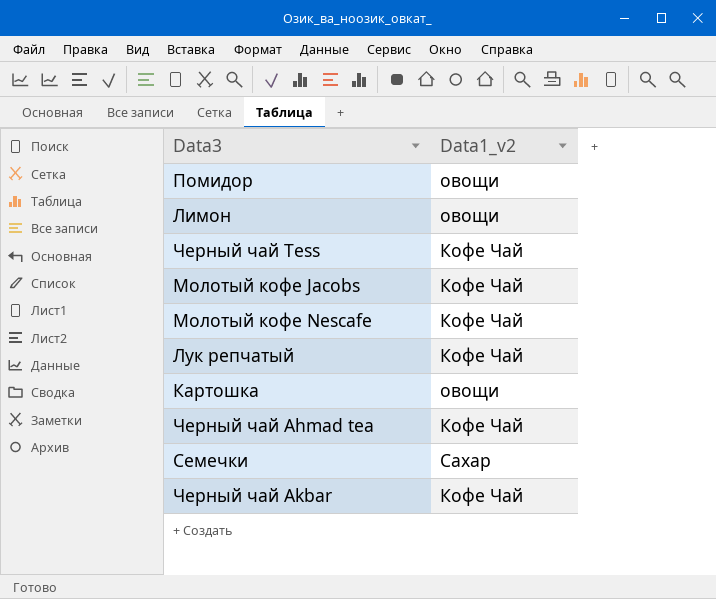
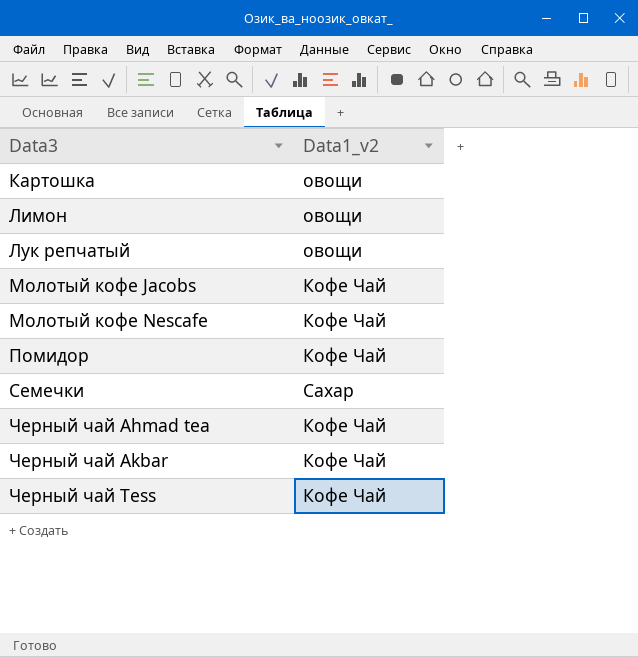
row order: none -> Data3 ascending
Лук репчатый | Data1_v2: Кофе Чай -> овощи
Помидор | Data1_v2: овощи -> Кофе Чай

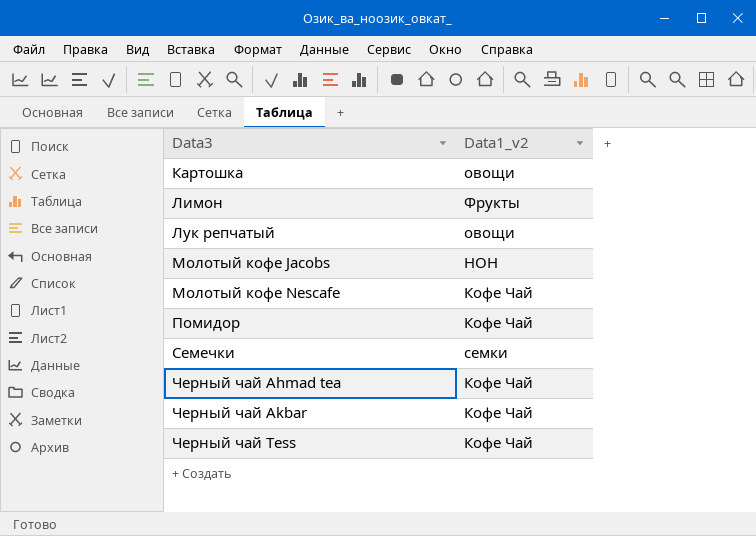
Лимон | Data1_v2: овощи -> Фрукты
Молотый кофе Jacobs | Data1_v2: Кофе Чай -> НОН
Семечки | Data1_v2: Сахар -> семки

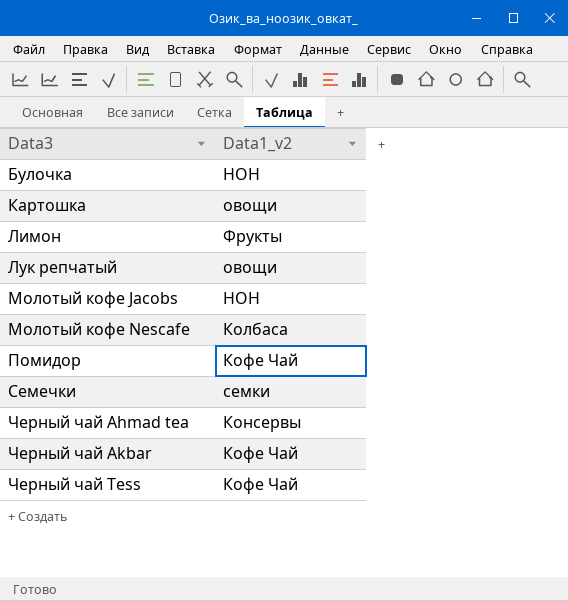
row Булочка: none -> НОН
Молотый кофе Nescafe | Data1_v2: Кофе Чай -> Колбаса
Черный чай Ahmad tea | Data1_v2: Кофе Чай -> Консервы

